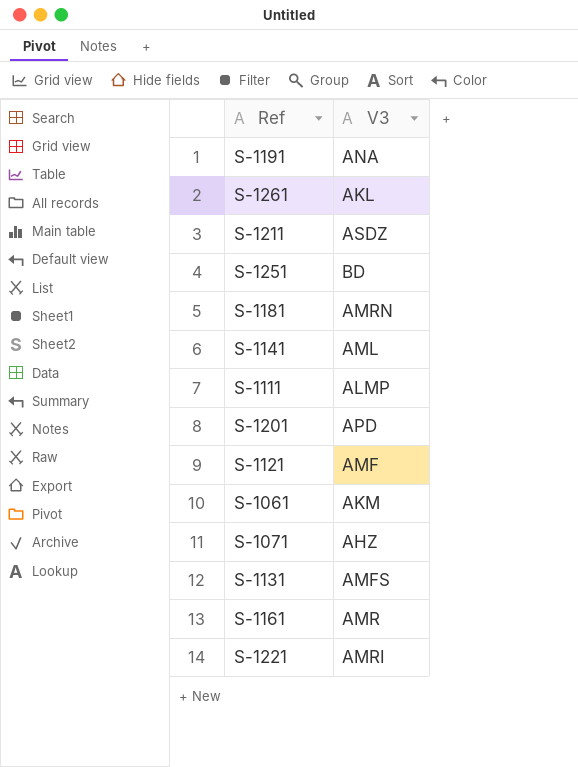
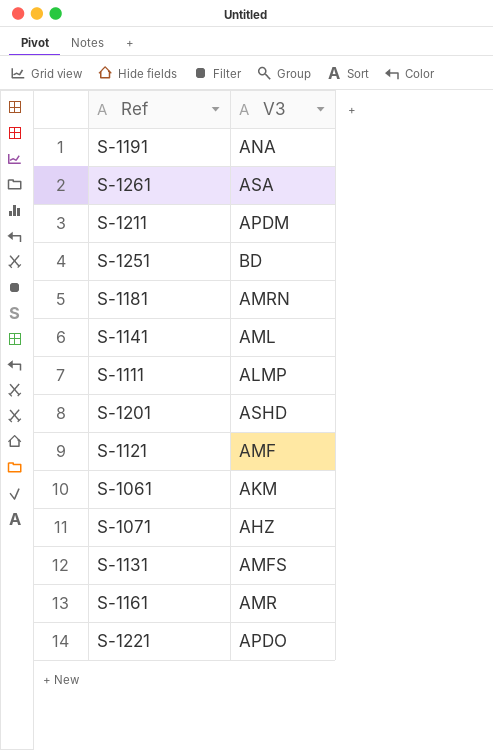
S-1261 | V3: AKL -> ASA
S-1211 | V3: ASDZ -> APDM
S-1201 | V3: APD -> ASHD
S-1221 | V3: AMRI -> APDO

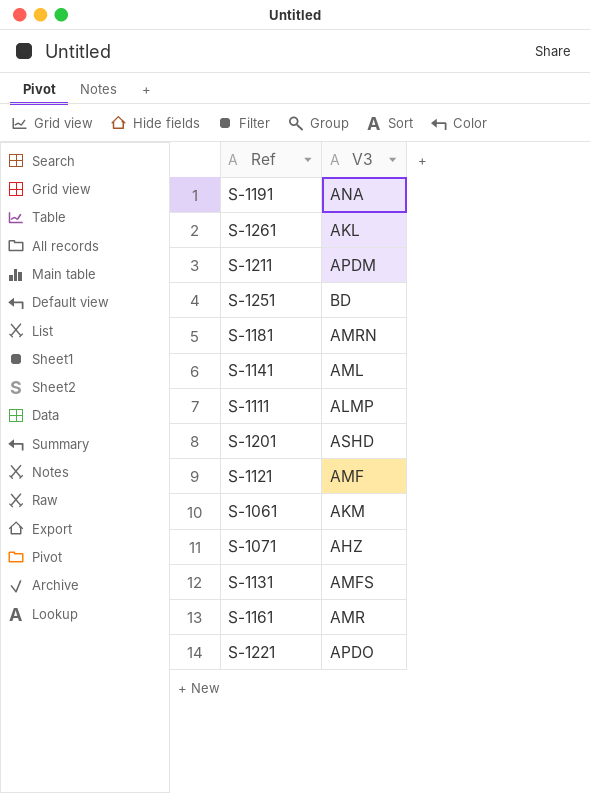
S-1261 | V3: ASA -> AKL

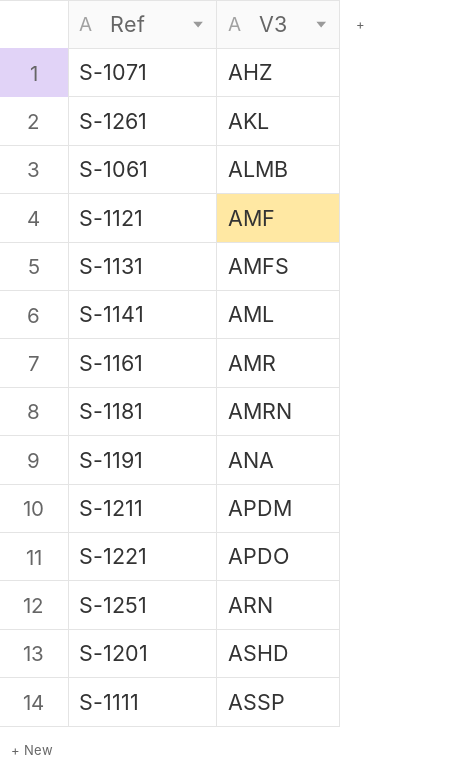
row order: none -> V3 ascending
S-1061 | V3: AKM -> ALMB
S-1251 | V3: BD -> ARN
S-1111 | V3: ALMP -> ASSP

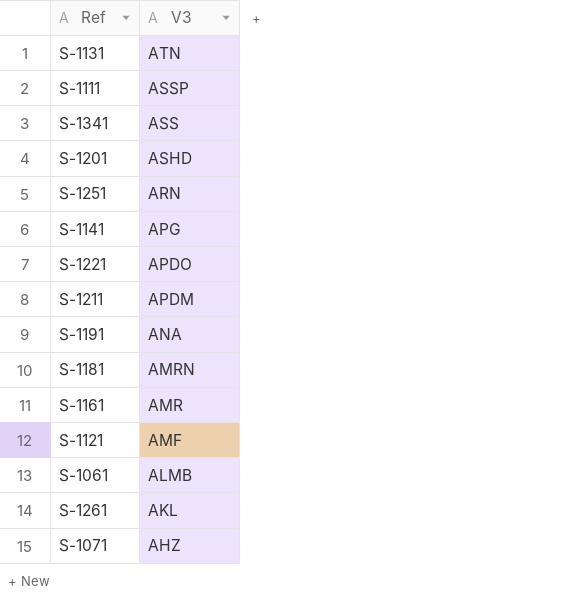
row order: V3 ascending -> V3 descending
S-1131 | V3: AMFS -> ATN
row S-1341: none -> ASS
S-1141 | V3: AML -> APG

